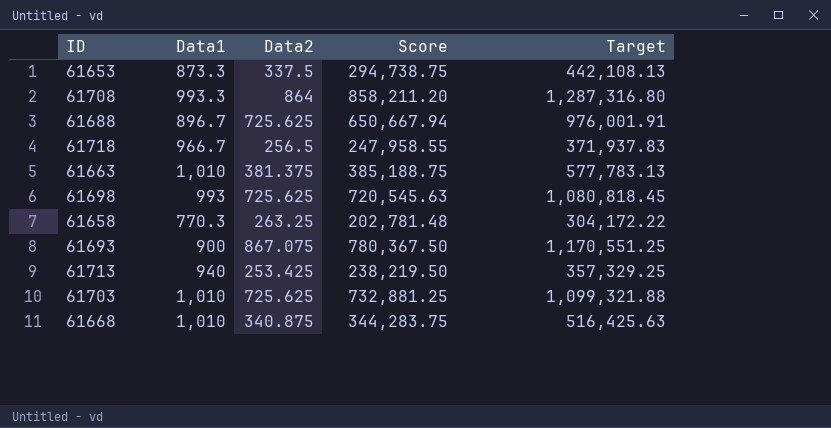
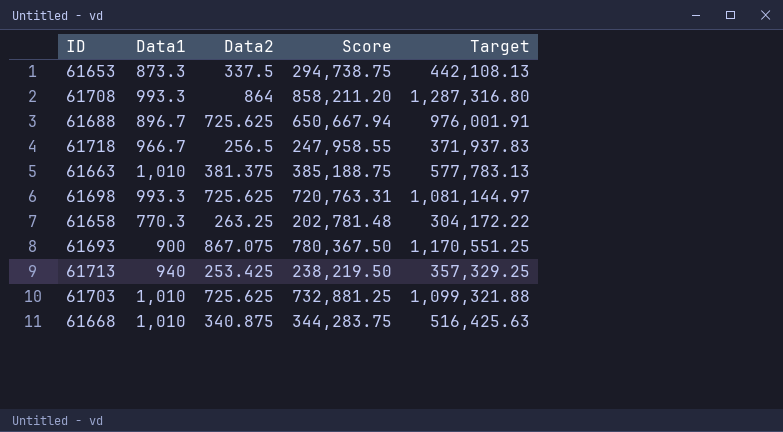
61698 | Data1: 993 -> 993.3
61698 | Score: 720,545.63 -> 720,763.31
61698 | Target: 1,080,818.45 -> 1,081,144.97

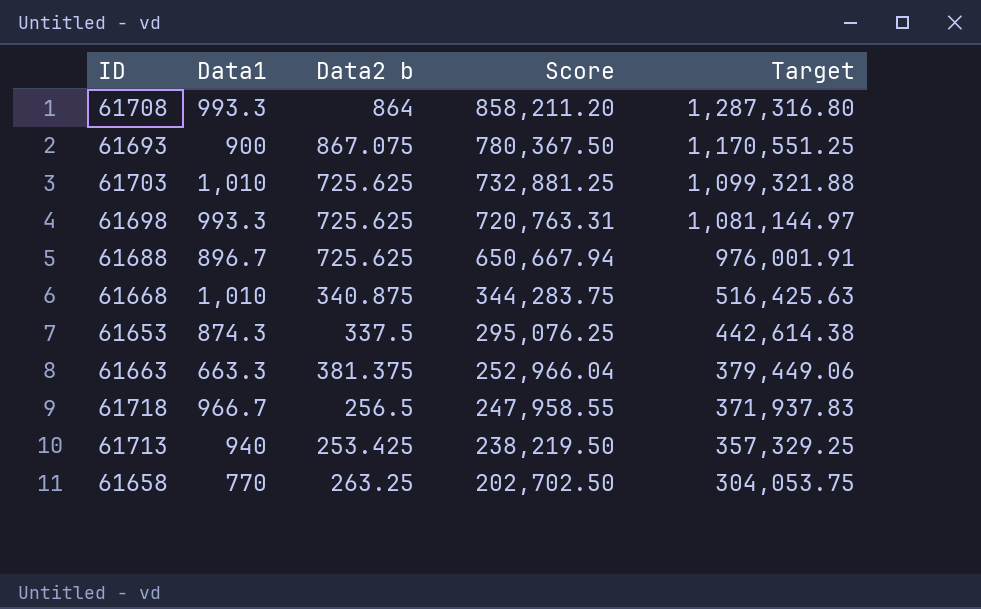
row order: none -> Score descending
column name: Data2 -> Data2 b
61653 | Data1: 873.3 -> 874.3
61653 | Score: 294,738.75 -> 295,076.25
61653 | Target: 442,108.13 -> 442,614.38
61663 | Data1: 1,010 -> 663.3
61663 | Score: 385,188.75 -> 252,966.04
61663 | Target: 577,783.13 -> 379,449.06
61658 | Data1: 770.3 -> 770
61658 | Score: 202,781.48 -> 202,702.50
61658 | Target: 304,172.22 -> 304,053.75

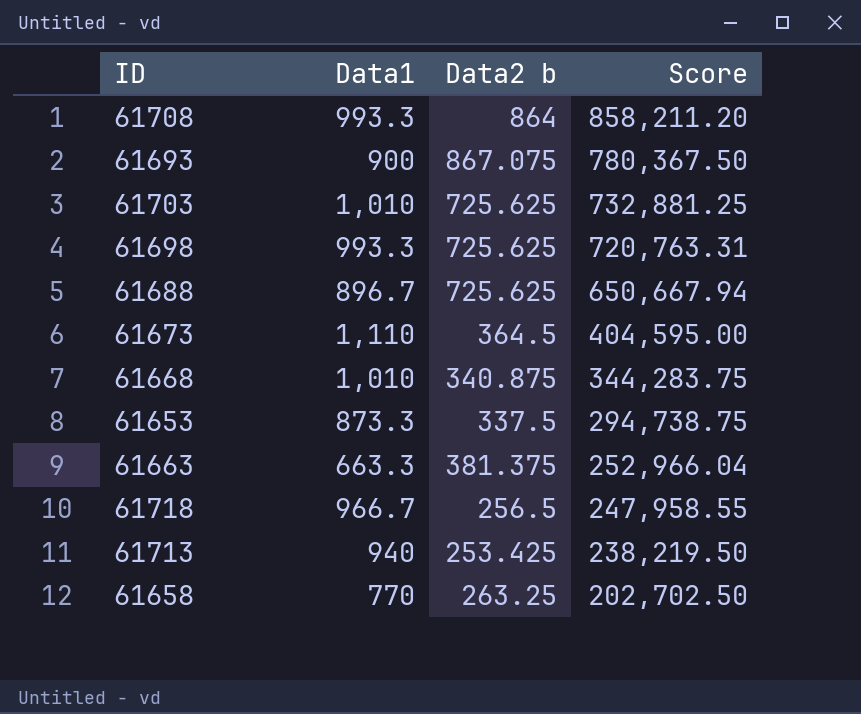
column Target | formula: [Score] * 1.5 -> none
row 61673: none -> 1,110 | 364.5 | 404,595.00
61653 | Data1: 874.3 -> 873.3
61653 | Score: 295,076.25 -> 294,738.75

